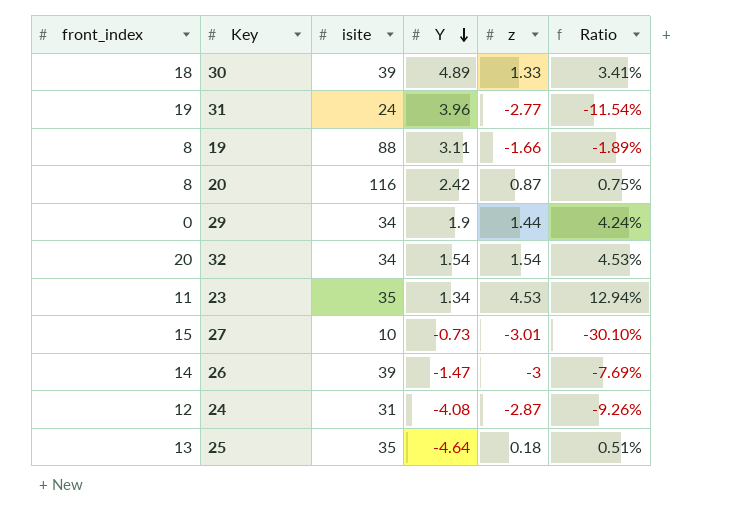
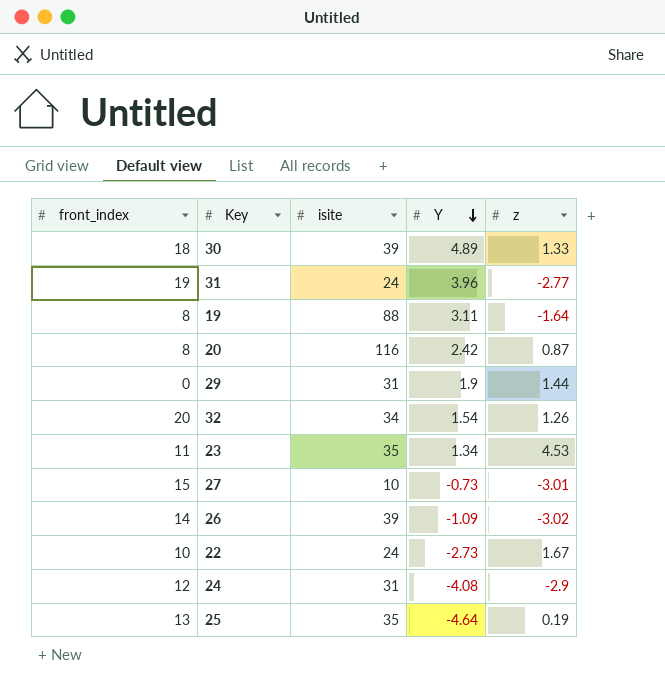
column Ratio | formula: [z] / [isite] -> none
19 | z: -1.66 -> -1.64
29 | isite: 34 -> 31
32 | z: 1.54 -> 1.26
26 | Y: -1.47 -> -1.09
26 | z: -3 -> -3.02
row 22: none -> 10 | 24 | -2.73 | 1.67
24 | z: -2.87 -> -2.9
25 | z: 0.18 -> 0.19

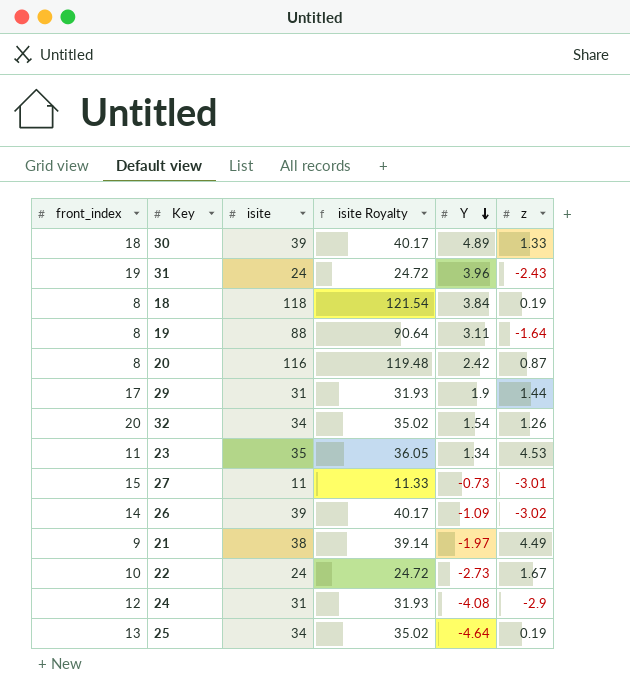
column isite Royalty | formula: none -> [isite] * 1.03
31 | z: -2.77 -> -2.43
row 18: none -> 8 | 118 | 121.54 | 3.84 | 0.19
29 | front_index: 0 -> 17
27 | isite: 10 -> 11
row 21: none -> 9 | 38 | 39.14 | -1.97 | 4.49
25 | isite: 35 -> 34

